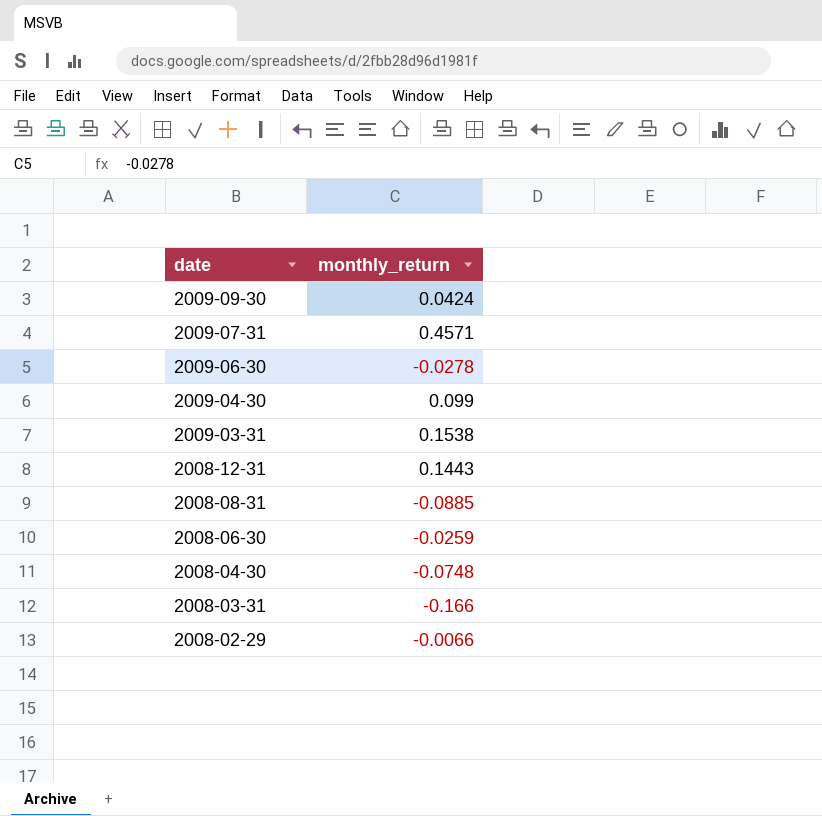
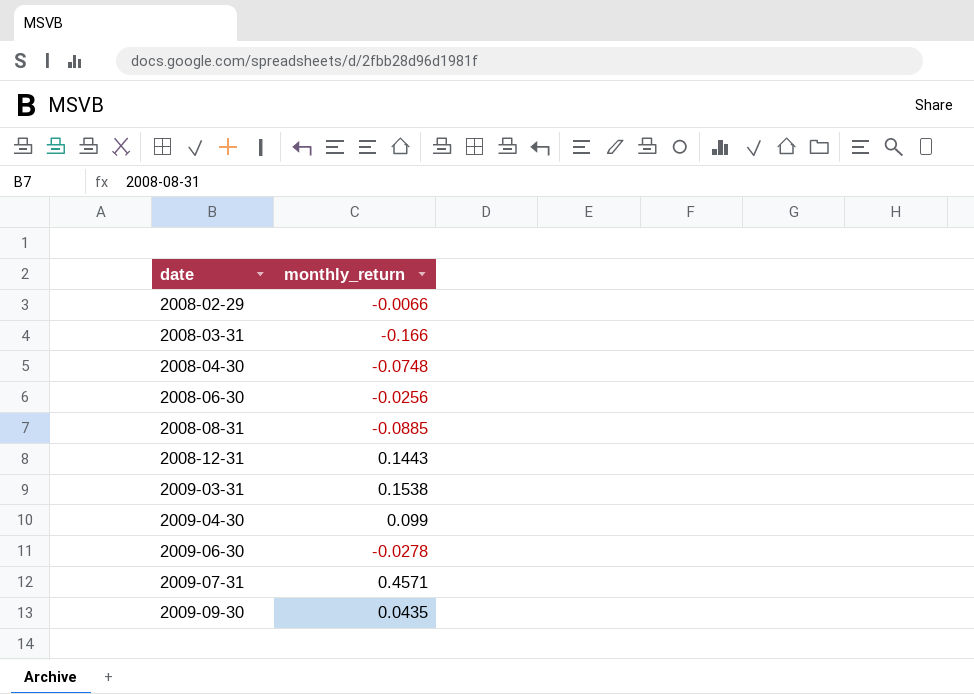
row order: date descending -> date ascending
2008-06-30 | monthly_return: -0.0259 -> -0.0256
2009-09-30 | monthly_return: 0.0424 -> 0.0435

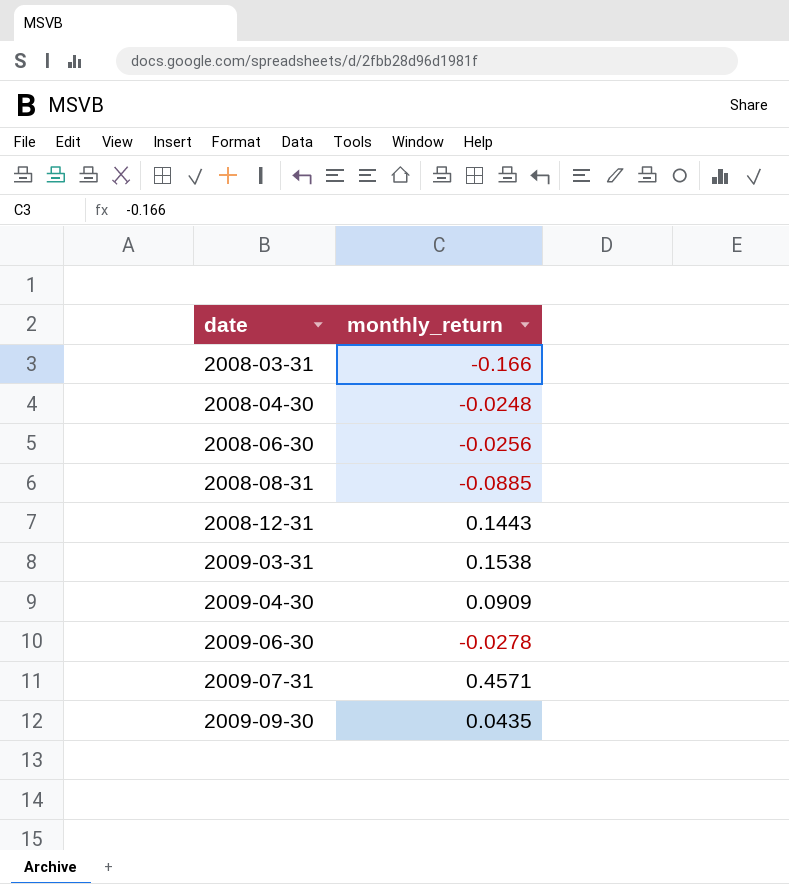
row 2008-02-29: -0.0066 -> none
2008-04-30 | monthly_return: -0.0748 -> -0.0248
2009-04-30 | monthly_return: 0.099 -> 0.0909

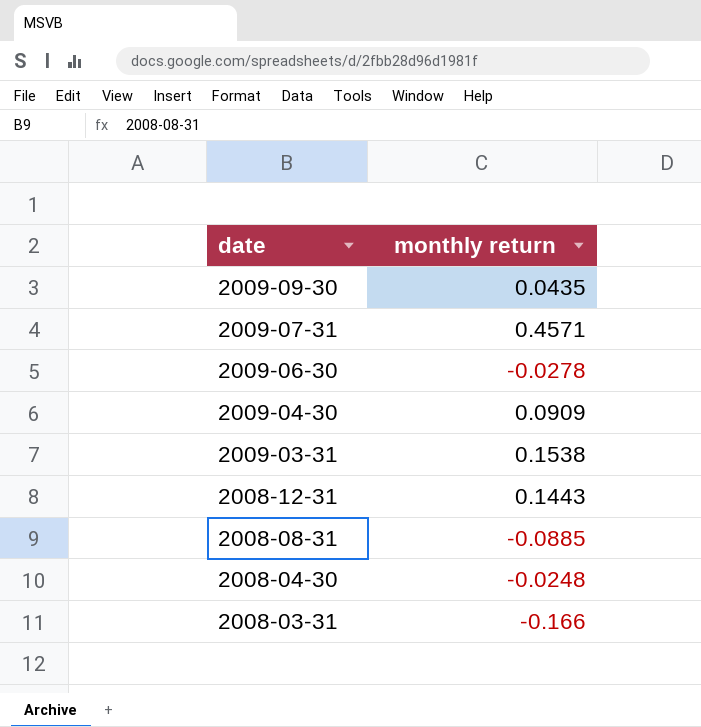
row order: date ascending -> date descending
column name: monthly_return -> monthly return
row 2008-06-30: -0.0256 -> none

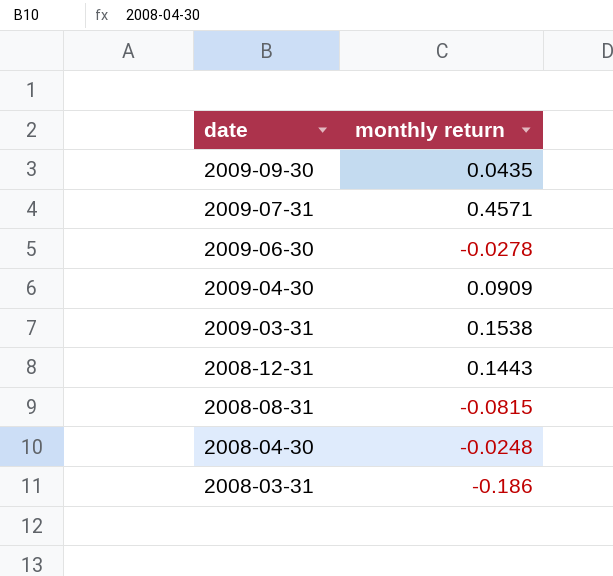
2008-08-31 | monthly return: -0.0885 -> -0.0815
2008-03-31 | monthly return: -0.166 -> -0.186

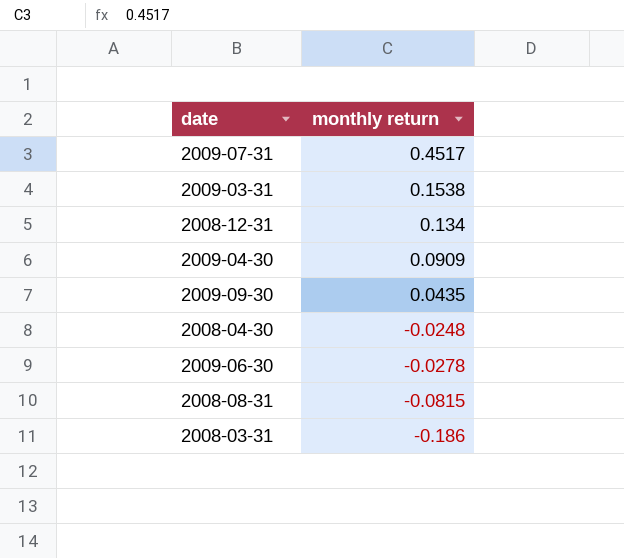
row order: date descending -> monthly return descending
2009-07-31 | monthly return: 0.4571 -> 0.4517
2008-12-31 | monthly return: 0.1443 -> 0.134

